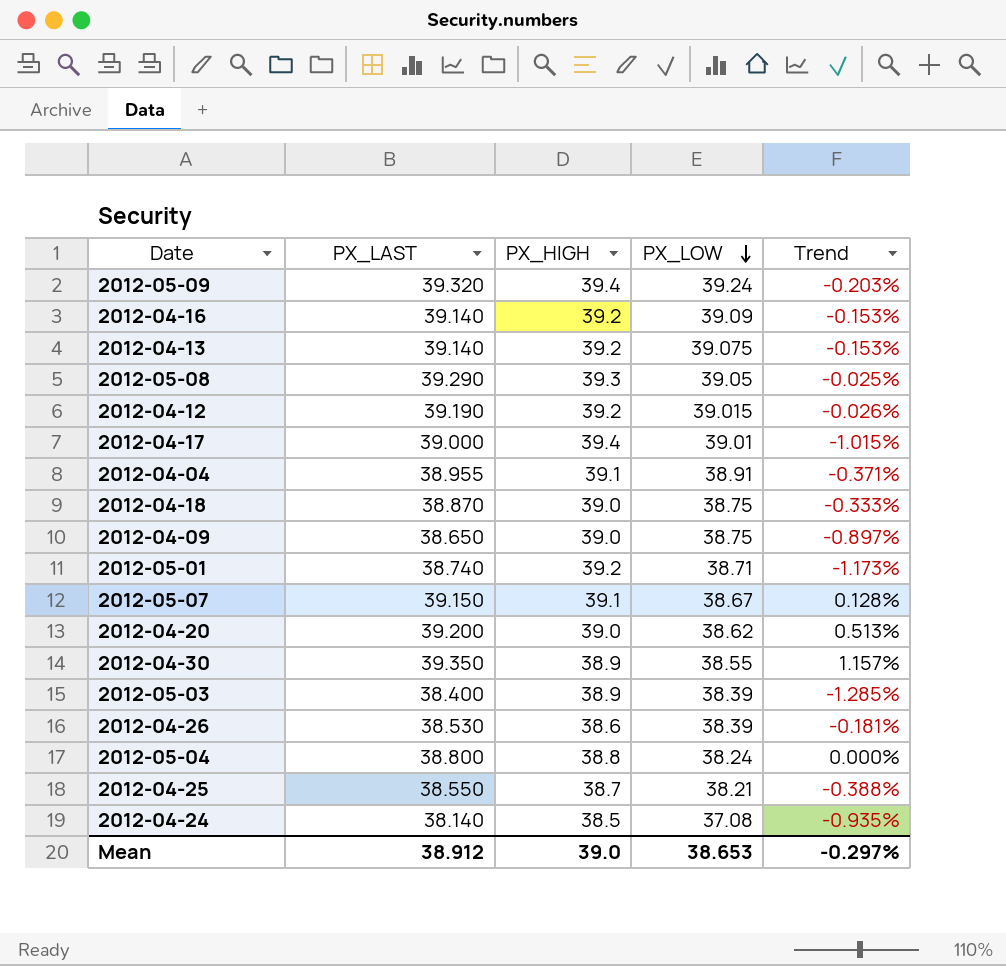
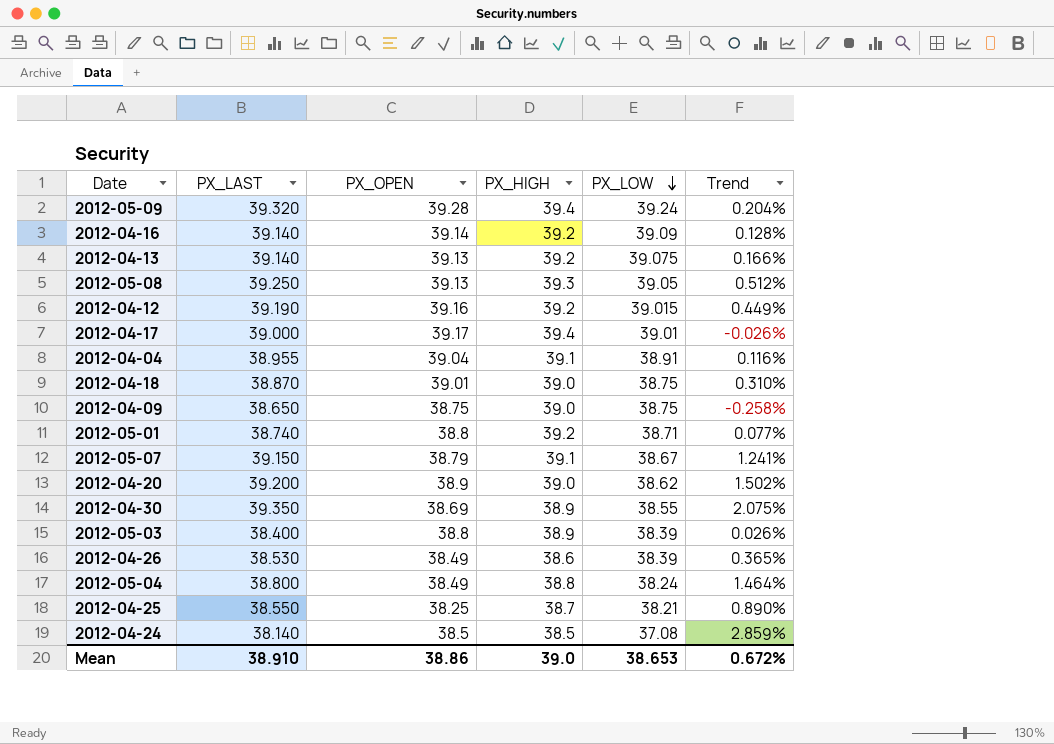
column PX_OPEN | position: none -> 3
column Trend | formula: ([PX_LAST] - [PX_HIGH]) / [PX_HIGH] -> ([PX_LAST] - [PX_LOW]) / [PX_LOW]
2012-05-08 | PX_LAST: 39.290 -> 39.250
Mean | PX_LAST: 38.912 -> 38.910
Mean | Trend: -0.297% -> 0.672%

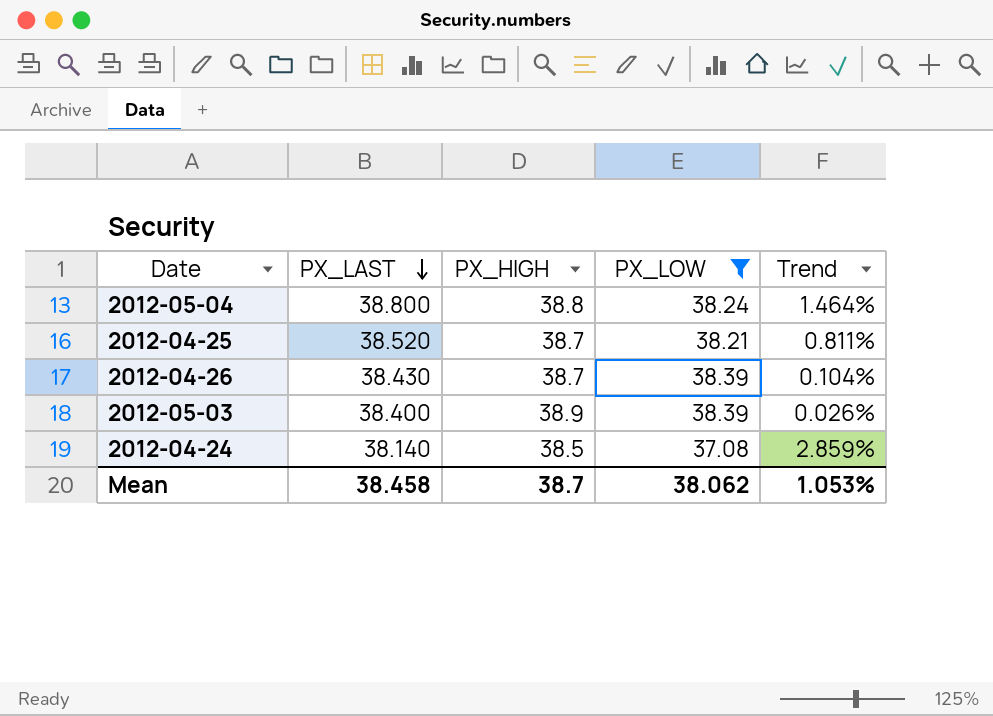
filter: none -> PX_LOW <= 38.39
row order: PX_LOW descending -> PX_LAST descending
column PX_OPEN | position: 3 -> none
2012-04-25 | PX_LAST: 38.550 -> 38.520
2012-04-25 | Trend: 0.890% -> 0.811%
2012-04-26 | PX_LAST: 38.530 -> 38.430
2012-04-26 | PX_HIGH: 38.6 -> 38.7
2012-04-26 | Trend: 0.365% -> 0.104%
Mean | PX_LAST: 38.910 -> 38.458
Mean | PX_HIGH: 39.0 -> 38.7
Mean | PX_LOW: 38.653 -> 38.062
Mean | Trend: 0.672% -> 1.053%

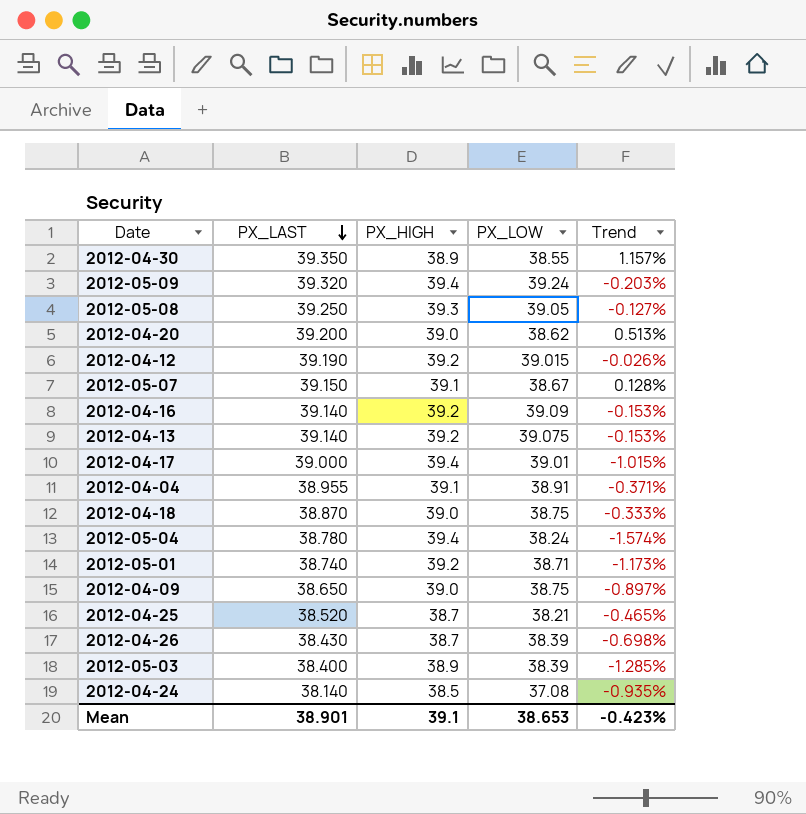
filter: PX_LOW <= 38.39 -> none
column Trend | formula: ([PX_LAST] - [PX_LOW]) / [PX_LOW] -> ([PX_LAST] - [PX_HIGH]) / [PX_HIGH]
2012-05-04 | PX_LAST: 38.800 -> 38.780
2012-05-04 | PX_HIGH: 38.8 -> 39.4
Mean | PX_LAST: 38.458 -> 38.901
Mean | PX_HIGH: 38.7 -> 39.1
Mean | PX_LOW: 38.062 -> 38.653
Mean | Trend: 1.053% -> -0.423%

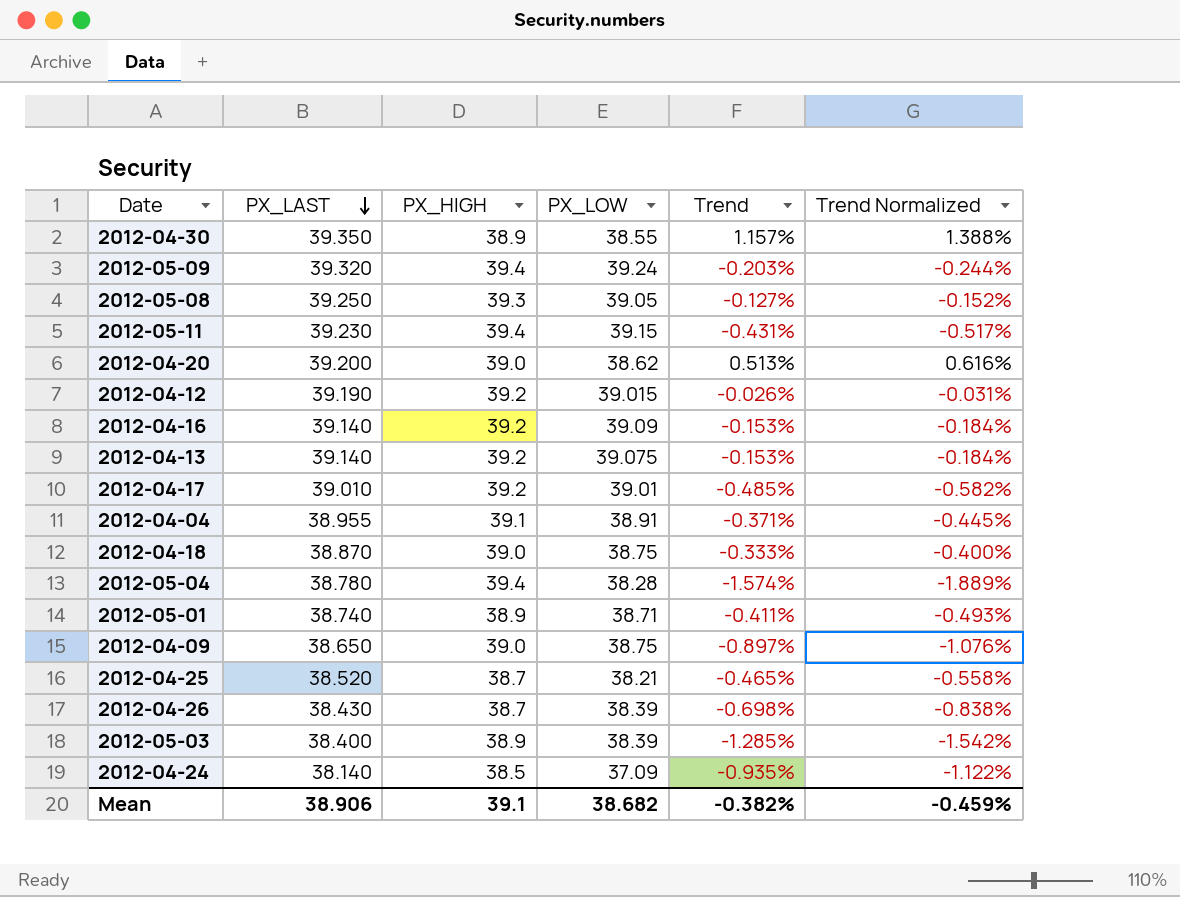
column Trend Normalized | formula: none -> [Trend] * 1.2
row 2012-05-07: 39.150 | 39.1 | 38.67 | 0.128% -> none
row 2012-05-11: none -> 39.230 | 39.4 | 39.15 | -0.431% | -0.517%
2012-04-17 | PX_LAST: 39.000 -> 39.010
2012-04-17 | PX_HIGH: 39.4 -> 39.2
2012-04-17 | Trend: -1.015% -> -0.485%
2012-05-04 | PX_LOW: 38.24 -> 38.28
2012-05-01 | PX_HIGH: 39.2 -> 38.9
2012-05-01 | Trend: -1.173% -> -0.411%
2012-04-24 | PX_LOW: 37.08 -> 37.09
Mean | PX_LAST: 38.901 -> 38.906
Mean | PX_LOW: 38.653 -> 38.682
Mean | Trend: -0.423% -> -0.382%

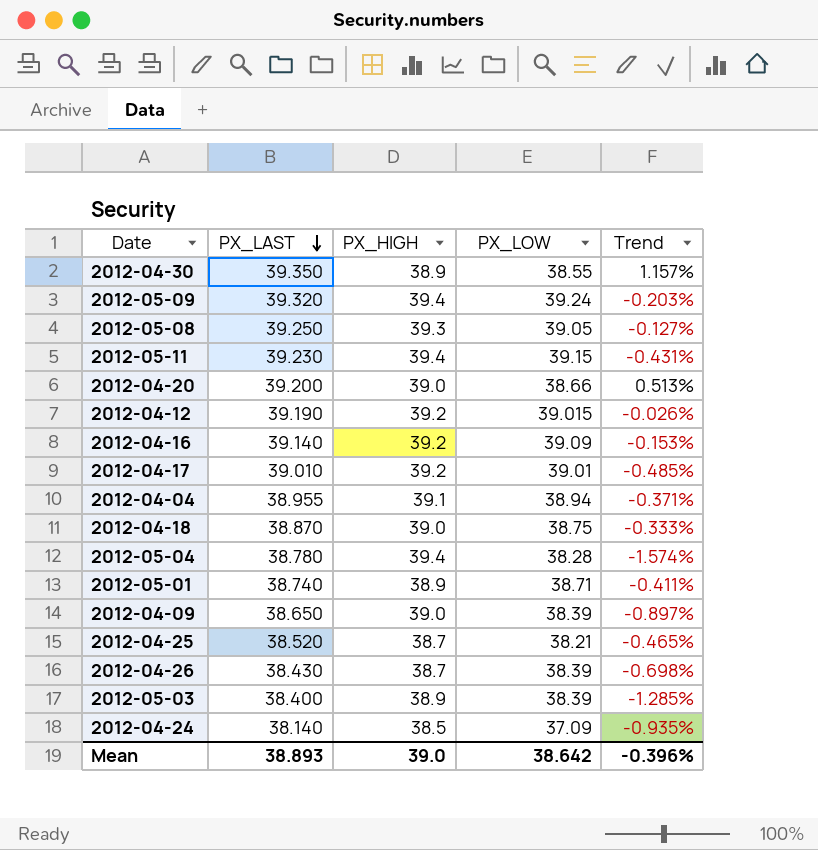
column Trend Normalized | formula: [Trend] * 1.2 -> none
row 2012-04-13: 39.140 | 39.2 | 39.075 | -0.153% | -0.184% -> none
2012-04-20 | PX_LOW: 38.62 -> 38.66
2012-04-04 | PX_LOW: 38.91 -> 38.94
2012-04-09 | PX_LOW: 38.75 -> 38.39
Mean | PX_LAST: 38.906 -> 38.893
Mean | PX_HIGH: 39.1 -> 39.0
Mean | PX_LOW: 38.682 -> 38.642
Mean | Trend: -0.382% -> -0.396%

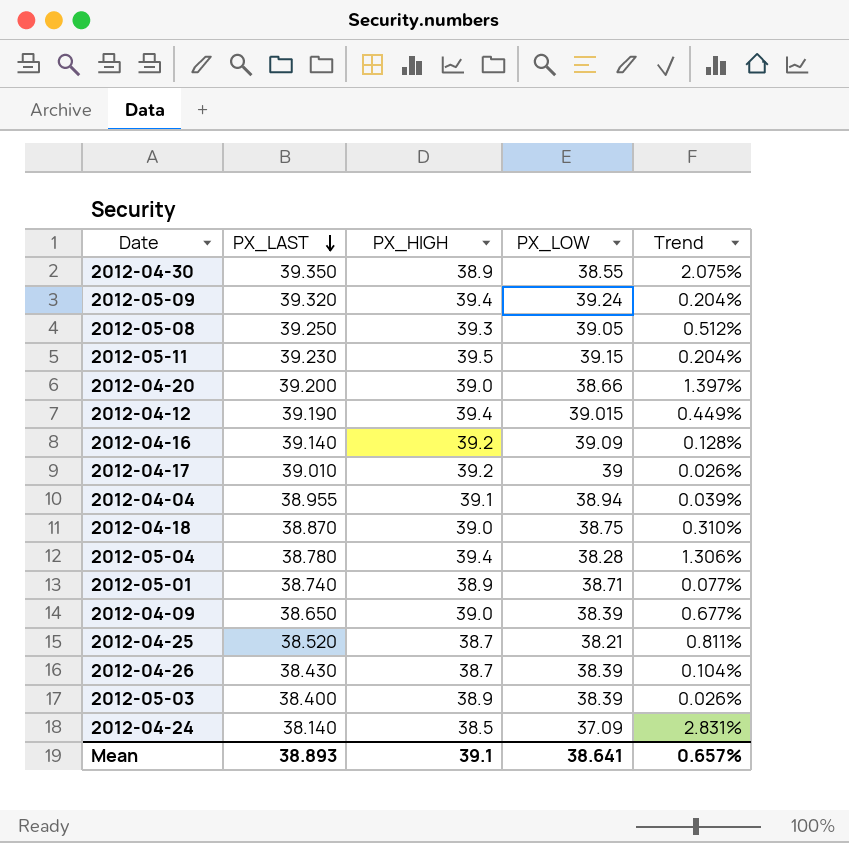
column Trend | formula: ([PX_LAST] - [PX_HIGH]) / [PX_HIGH] -> ([PX_LAST] - [PX_LOW]) / [PX_LOW]
2012-05-11 | PX_HIGH: 39.4 -> 39.5
2012-04-12 | PX_HIGH: 39.2 -> 39.4
2012-04-17 | PX_LOW: 39.01 -> 39
Mean | PX_HIGH: 39.0 -> 39.1
Mean | PX_LOW: 38.642 -> 38.641
Mean | Trend: -0.396% -> 0.657%

